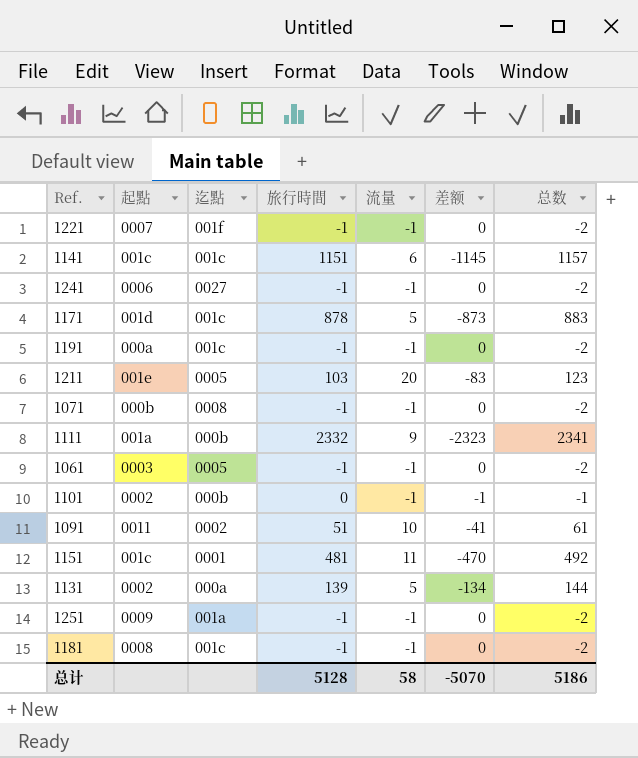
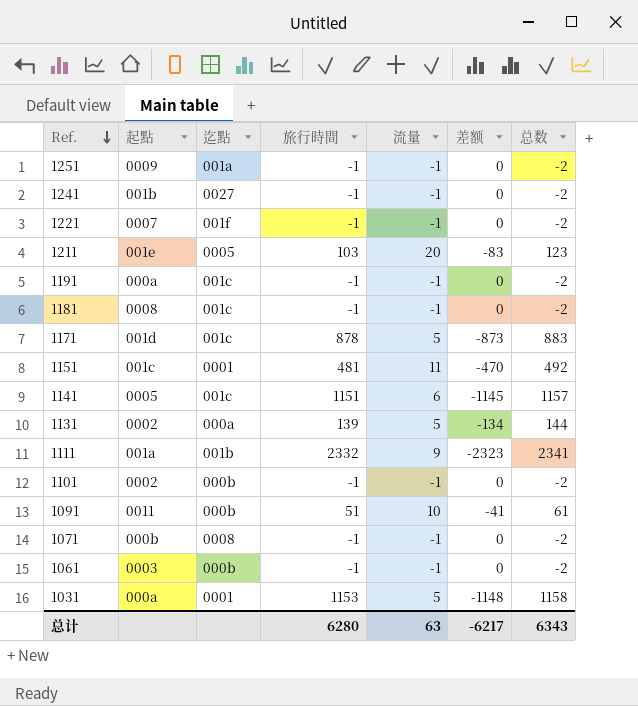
row order: none -> Ref. descending
1241 | 起點: 0006 -> 001b
1141 | 起點: 001c -> 0005
1111 | 迄點: 000b -> 001b
1101 | 旅行時間: 0 -> -1
1101 | 差额: -1 -> 0
1101 | 总数: -1 -> -2
1091 | 迄點: 0002 -> 000b
1061 | 迄點: 0005 -> 000b
row 1031: none -> 000a | 0001 | 1153 | 5 | -1148 | 1158
总计 | 旅行時間: 5128 -> 6280
总计 | 流量: 58 -> 63
总计 | 差额: -5070 -> -6217
总计 | 总数: 5186 -> 6343

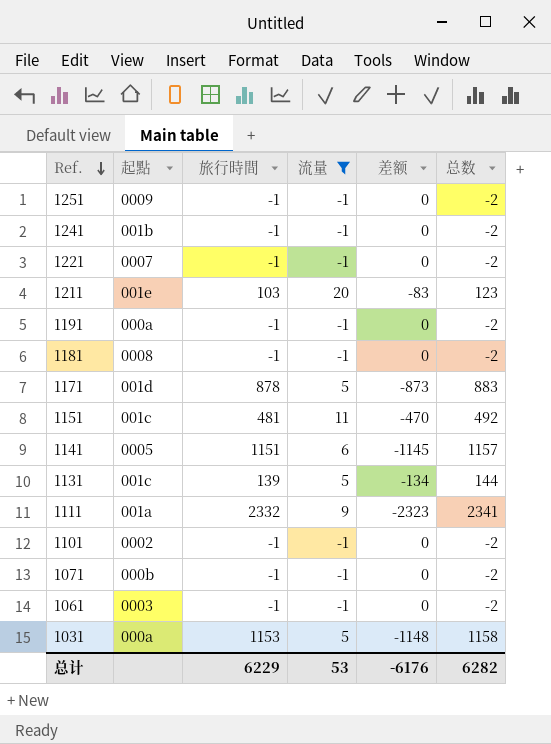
filter: none -> 流量 != 10
column 迄點 | position: 3 -> none
1131 | 起點: 0002 -> 001c
总计 | 旅行時間: 6280 -> 6229
总计 | 流量: 63 -> 53
总计 | 差额: -6217 -> -6176
总计 | 总数: 6343 -> 6282

